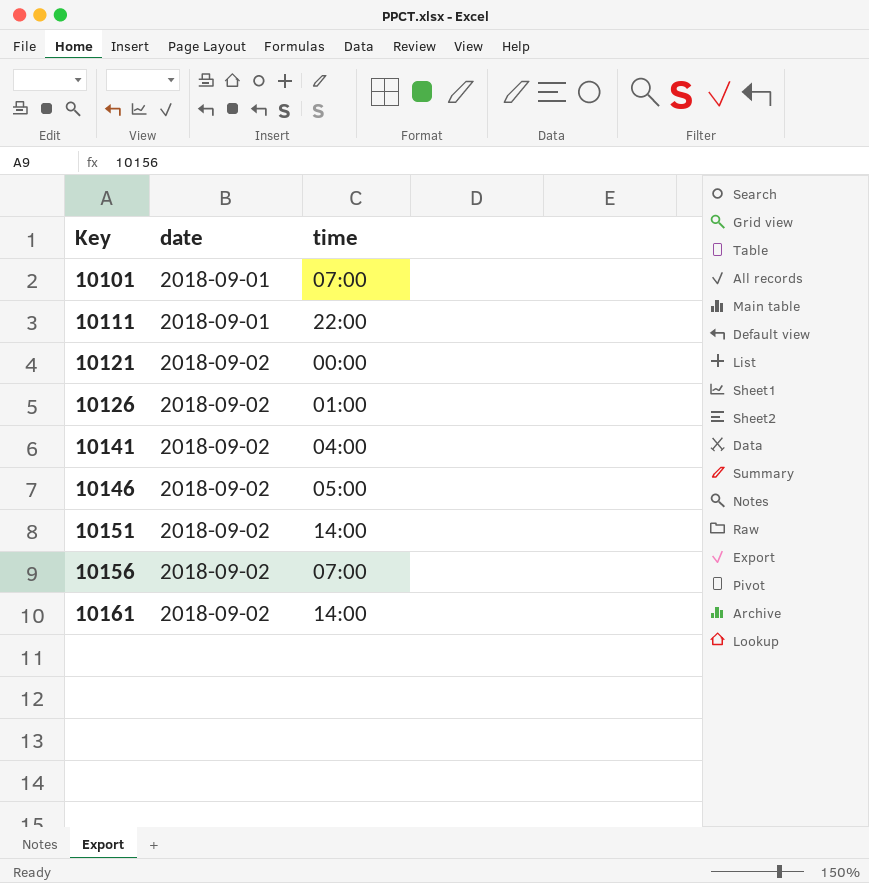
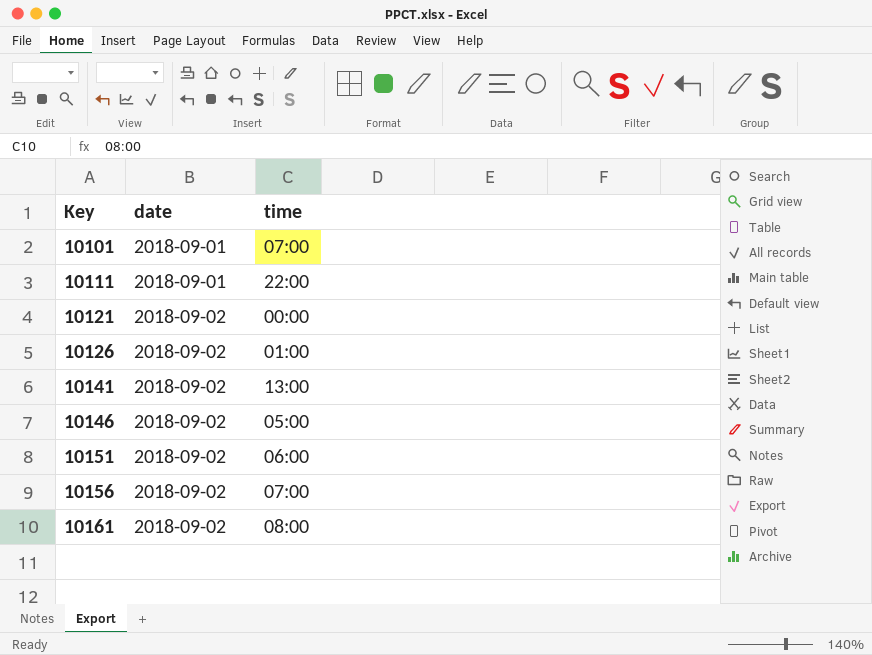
10141 | time: 04:00 -> 13:00
10151 | time: 14:00 -> 06:00
10161 | time: 14:00 -> 08:00

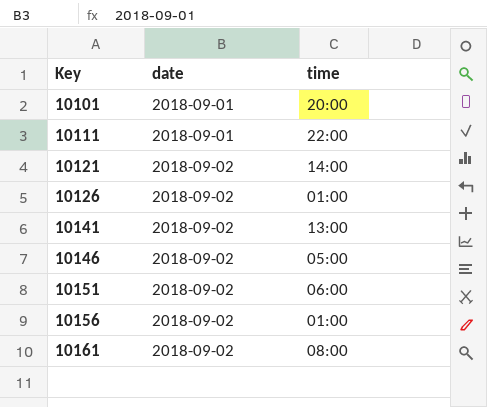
10101 | time: 07:00 -> 20:00
10121 | time: 00:00 -> 14:00
10156 | time: 07:00 -> 01:00

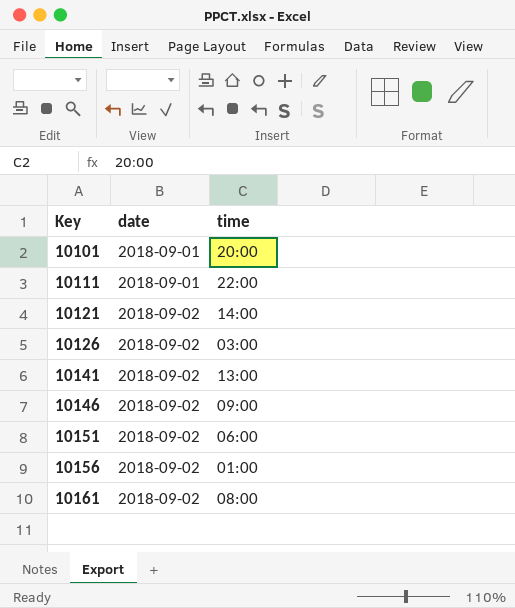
10126 | time: 01:00 -> 03:00
10146 | time: 05:00 -> 09:00

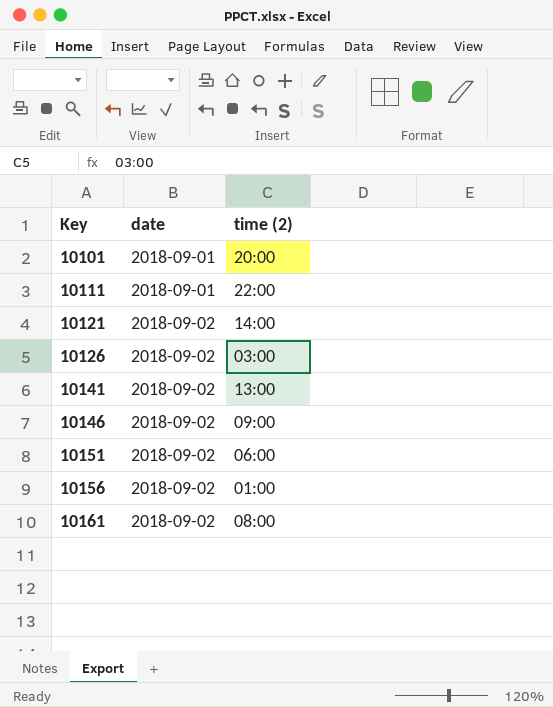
column name: time -> time (2)

